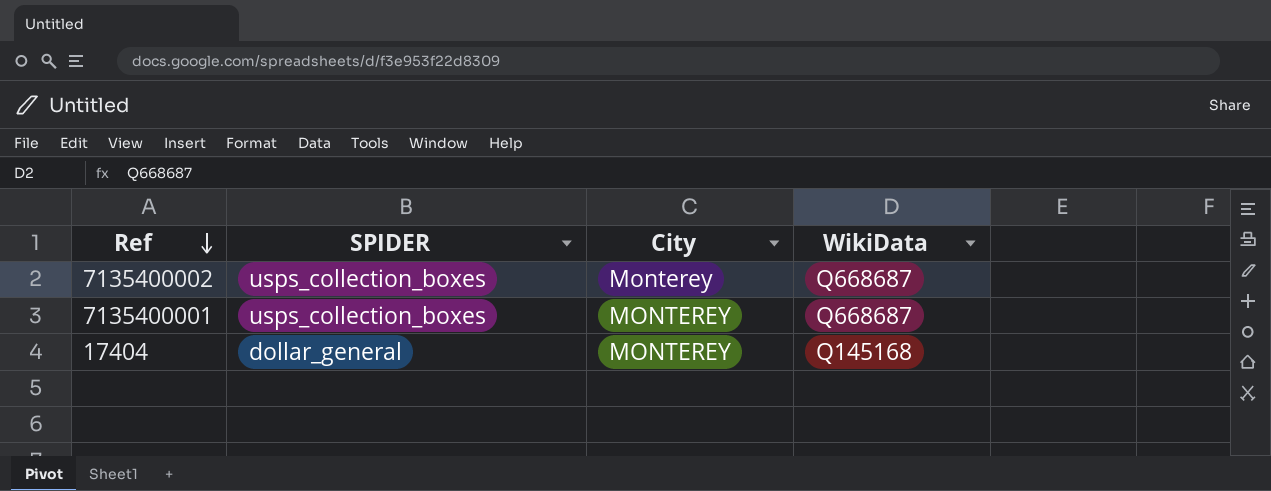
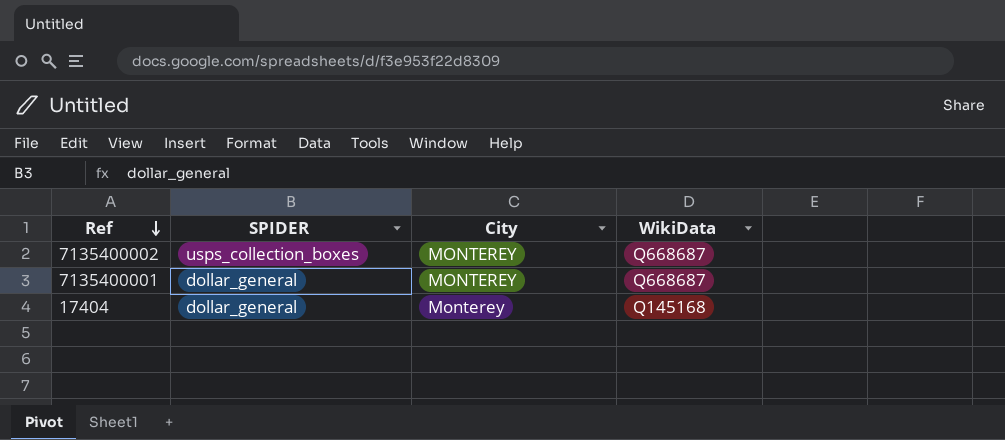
7135400002 | City: Monterey -> MONTEREY
7135400001 | SPIDER: usps_collection_boxes -> dollar_general
17404 | City: MONTEREY -> Monterey

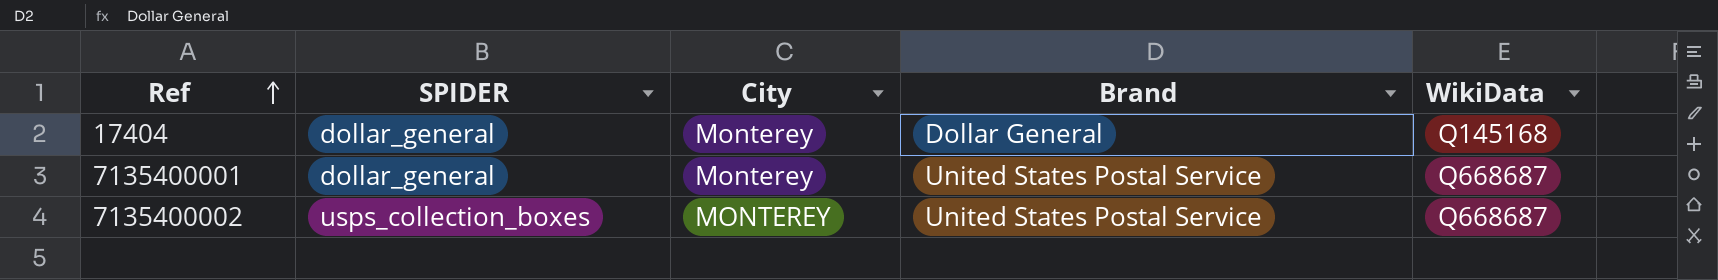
row order: Ref descending -> Ref ascending
column Brand | position: none -> 4
7135400001 | City: MONTEREY -> Monterey

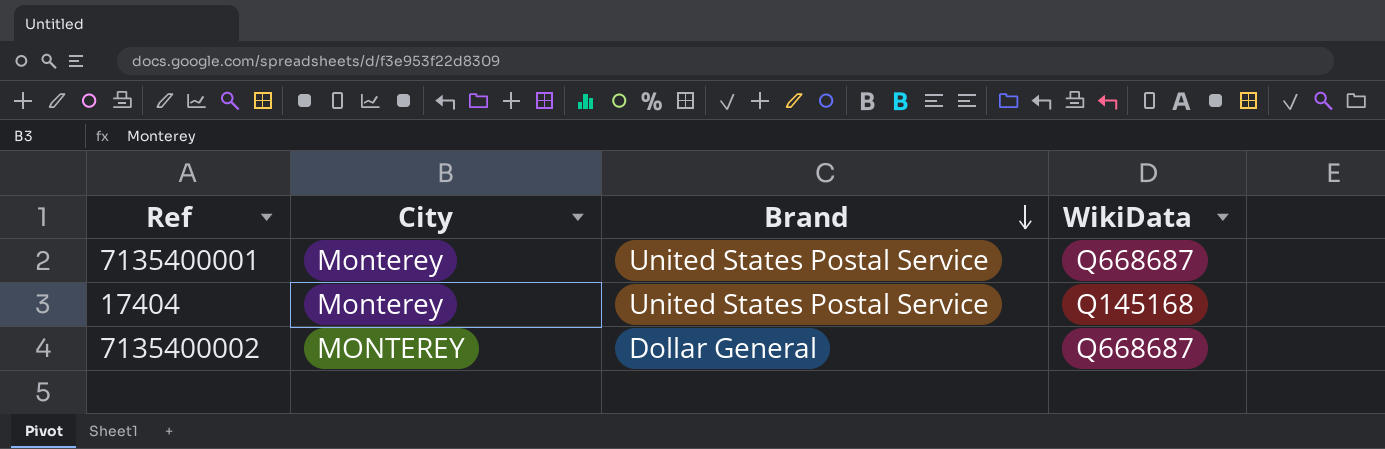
row order: Ref ascending -> Brand descending
column SPIDER | position: 2 -> none
17404 | Brand: Dollar General -> United States Postal Service
7135400002 | Brand: United States Postal Service -> Dollar General

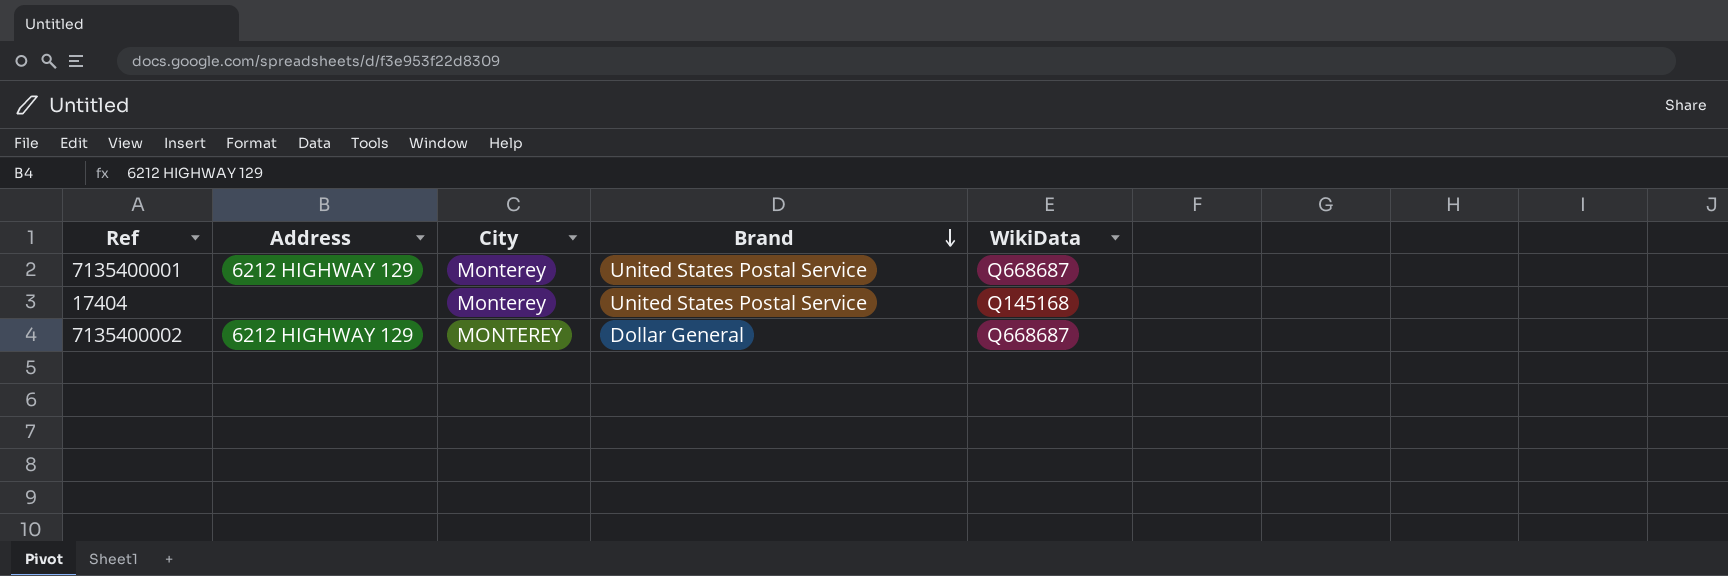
column Address | position: none -> 2

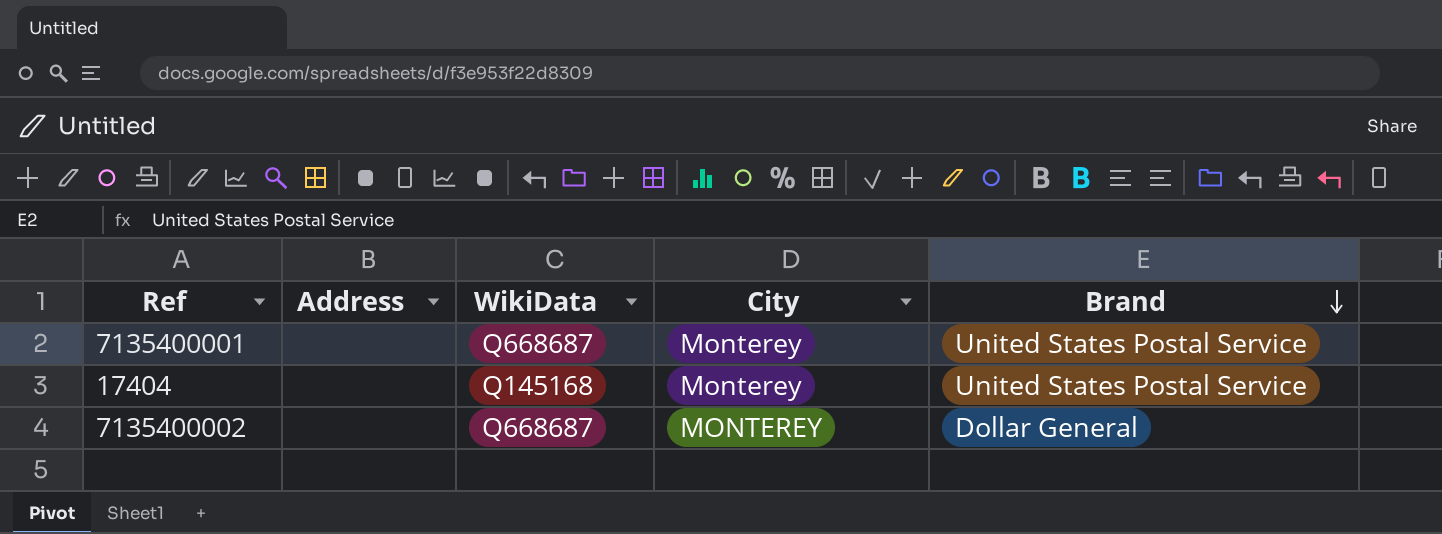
column WikiData | position: 5 -> 3
7135400001 | Address: 6212 HIGHWAY 129 -> none
7135400002 | Address: 6212 HIGHWAY 129 -> none

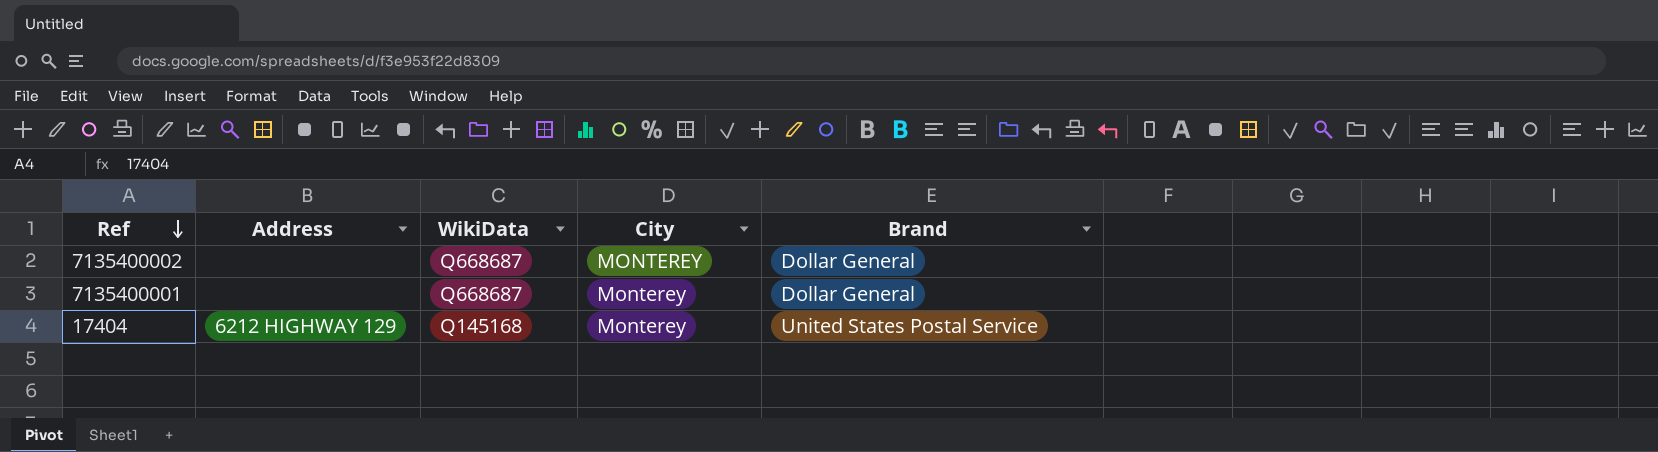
row order: Brand descending -> Ref descending
7135400001 | Brand: United States Postal Service -> Dollar General
17404 | Address: none -> 6212 HIGHWAY 129

